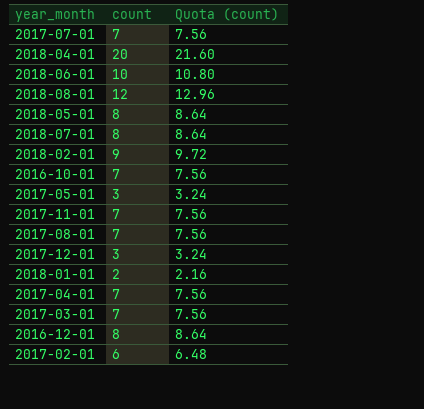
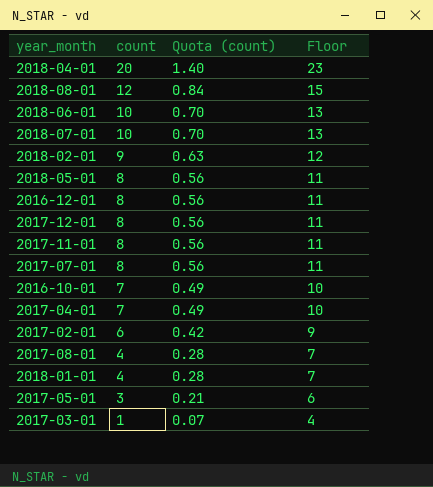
row order: none -> count descending
column Quota (count) | formula: [count] * 1.08 -> [count] * 0.07
column Floor | formula: none -> [count] + 3
2018-07-01 | count: 8 -> 10
2017-12-01 | count: 3 -> 8
2017-11-01 | count: 7 -> 8
2017-07-01 | count: 7 -> 8
2017-08-01 | count: 7 -> 4
2018-01-01 | count: 2 -> 4
2017-03-01 | count: 7 -> 1

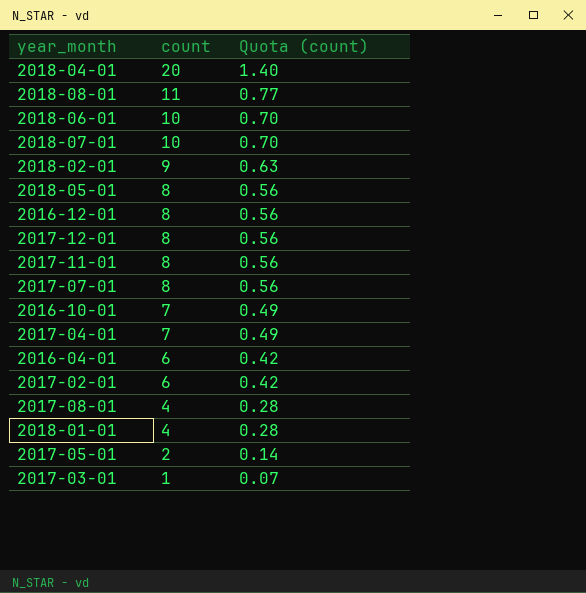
column Floor | formula: [count] + 3 -> none
2018-08-01 | count: 12 -> 11
2018-08-01 | Quota (count): 0.84 -> 0.77
row 2016-04-01: none -> 6 | 0.42
2017-05-01 | count: 3 -> 2
2017-05-01 | Quota (count): 0.21 -> 0.14

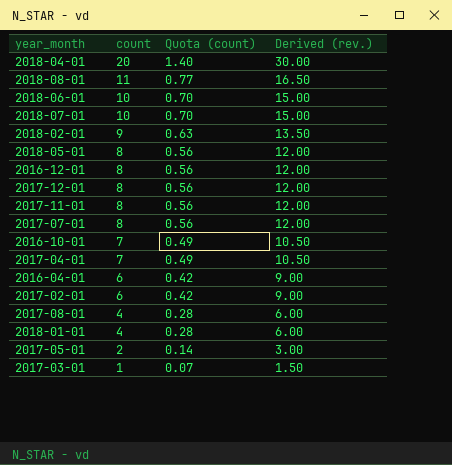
column Derived (rev.) | formula: none -> [count] * 1.5

